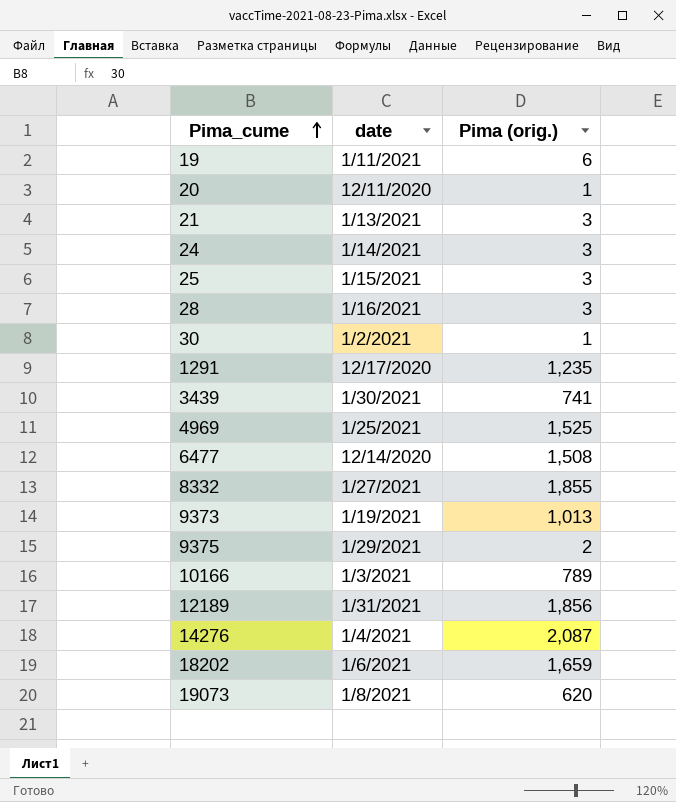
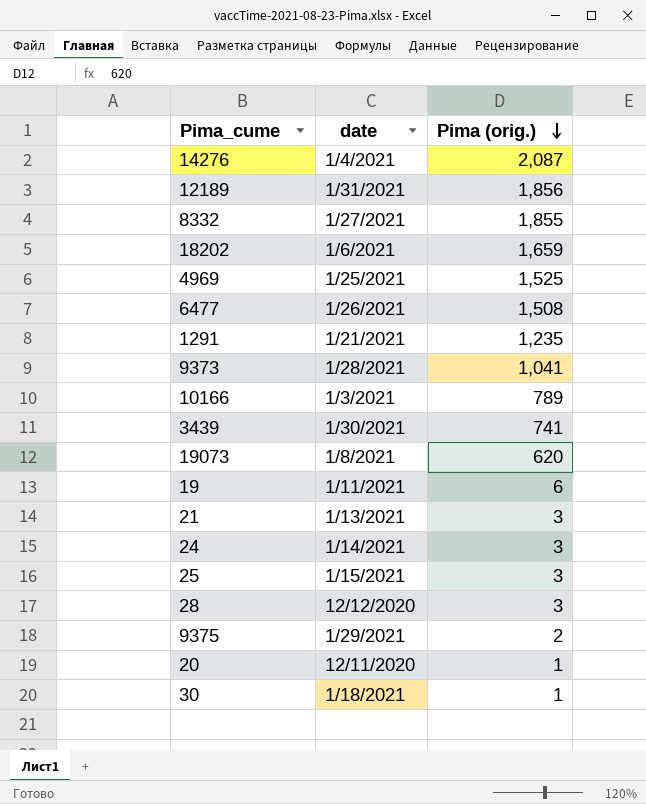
row order: Pima_cume ascending -> Pima (orig.) descending
6477 | date: 12/14/2020 -> 1/26/2021
1291 | date: 12/17/2020 -> 1/21/2021
9373 | date: 1/19/2021 -> 1/28/2021
9373 | Pima (orig.): 1,013 -> 1,041
28 | date: 1/16/2021 -> 12/12/2020
30 | date: 1/2/2021 -> 1/18/2021

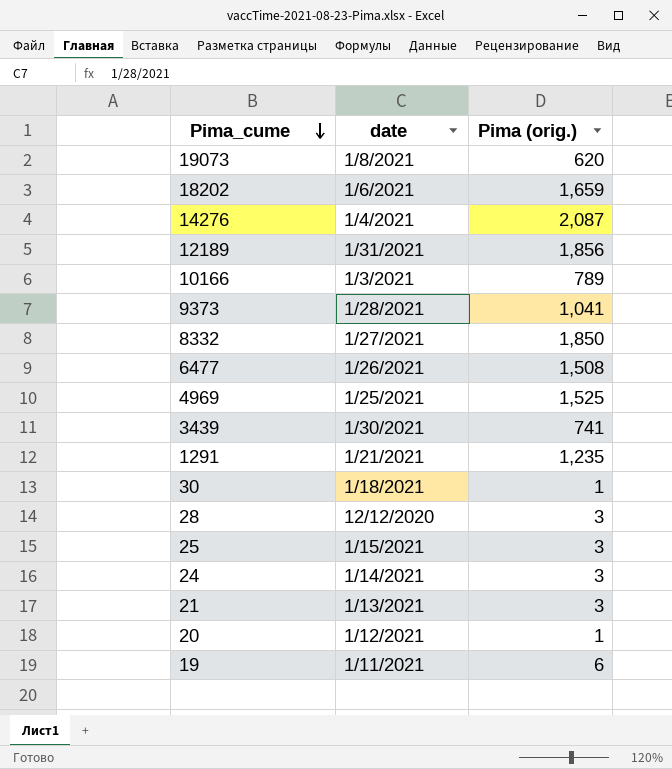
row order: Pima (orig.) descending -> Pima_cume descending
row 9375: 1/29/2021 | 2 -> none
8332 | Pima (orig.): 1,855 -> 1,850
20 | date: 12/11/2020 -> 1/12/2021

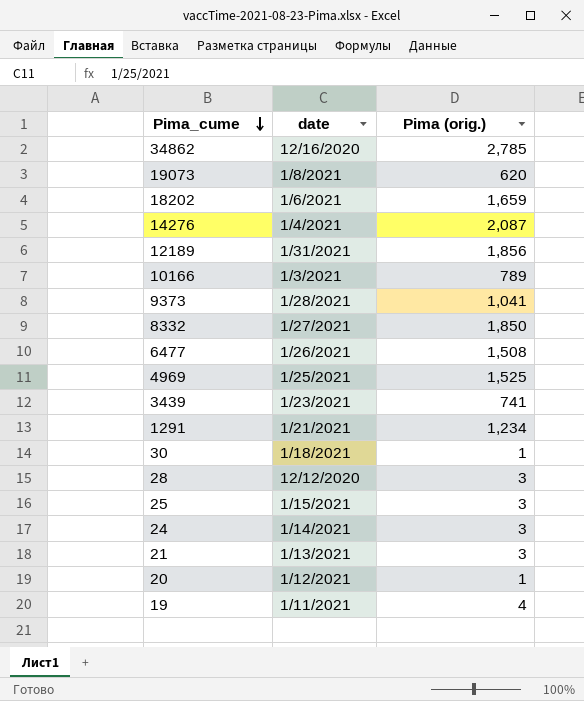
row 34862: none -> 12/16/2020 | 2,785
3439 | date: 1/30/2021 -> 1/23/2021
1291 | Pima (orig.): 1,235 -> 1,234
19 | Pima (orig.): 6 -> 4

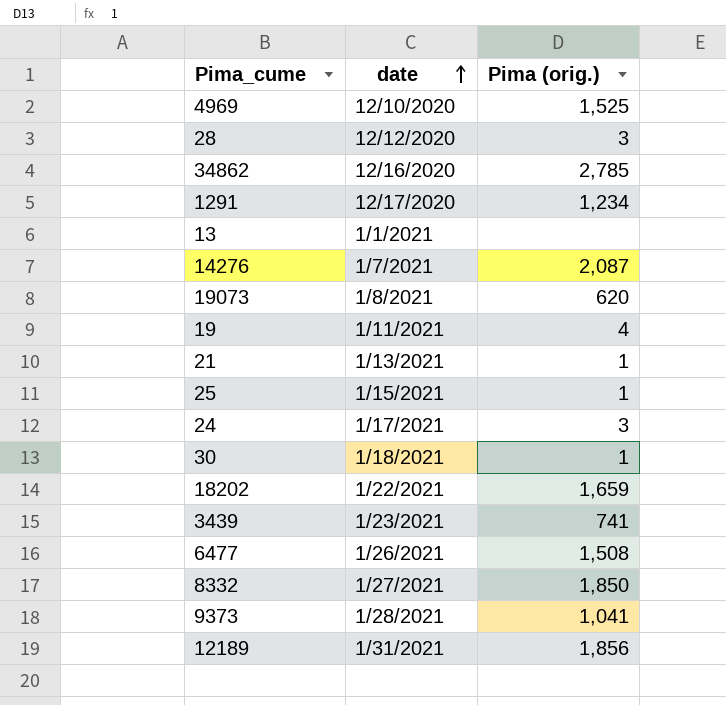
row order: Pima_cume descending -> date ascending
row 10166: 1/3/2021 | 789 -> none
row 20: 1/12/2021 | 1 -> none
4969 | date: 1/25/2021 -> 12/10/2020
1291 | date: 1/21/2021 -> 12/17/2020
row 13: none -> 1/1/2021 | none
14276 | date: 1/4/2021 -> 1/7/2021
21 | Pima (orig.): 3 -> 1
25 | Pima (orig.): 3 -> 1
24 | date: 1/14/2021 -> 1/17/2021
18202 | date: 1/6/2021 -> 1/22/2021

